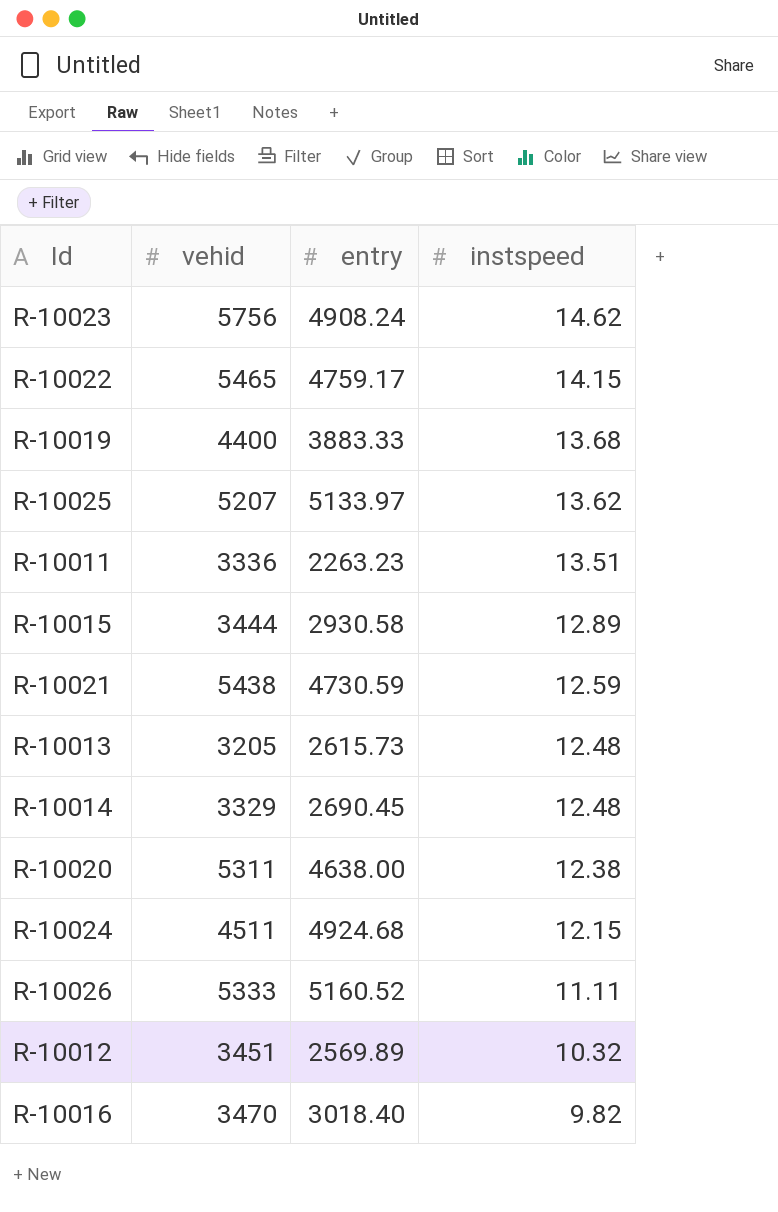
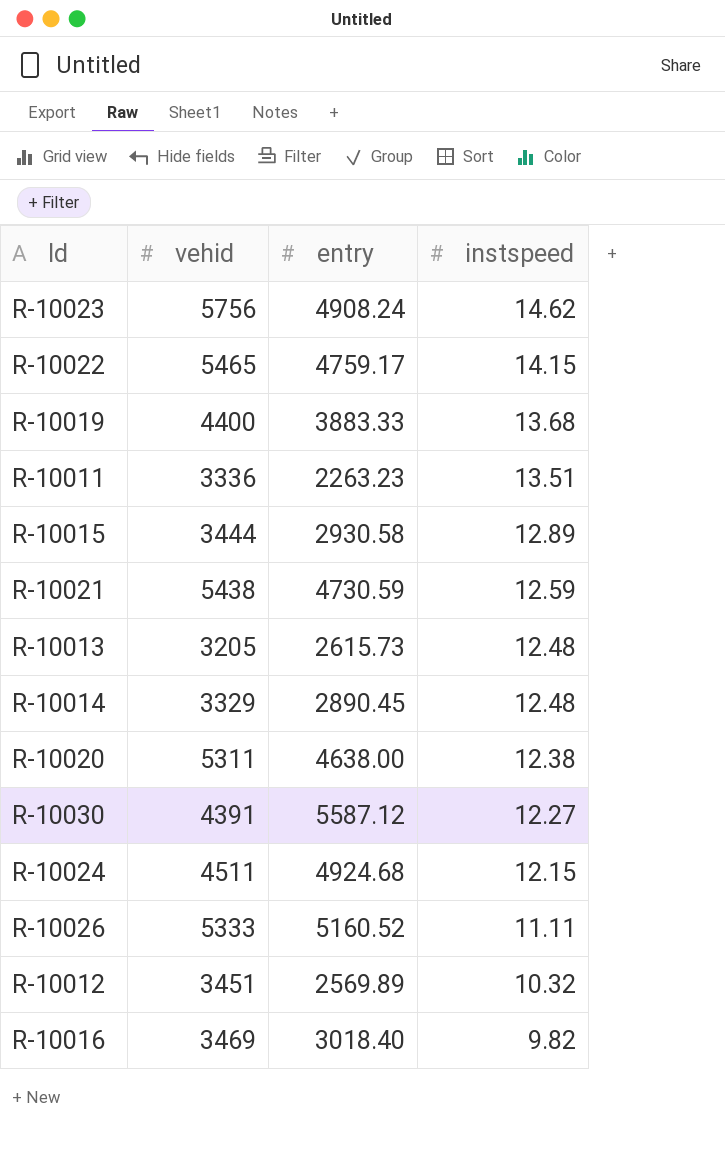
row R-10025: 5207 | 5133.97 | 13.62 -> none
R-10014 | entry: 2690.45 -> 2890.45
row R-10030: none -> 4391 | 5587.12 | 12.27
R-10016 | vehid: 3470 -> 3469

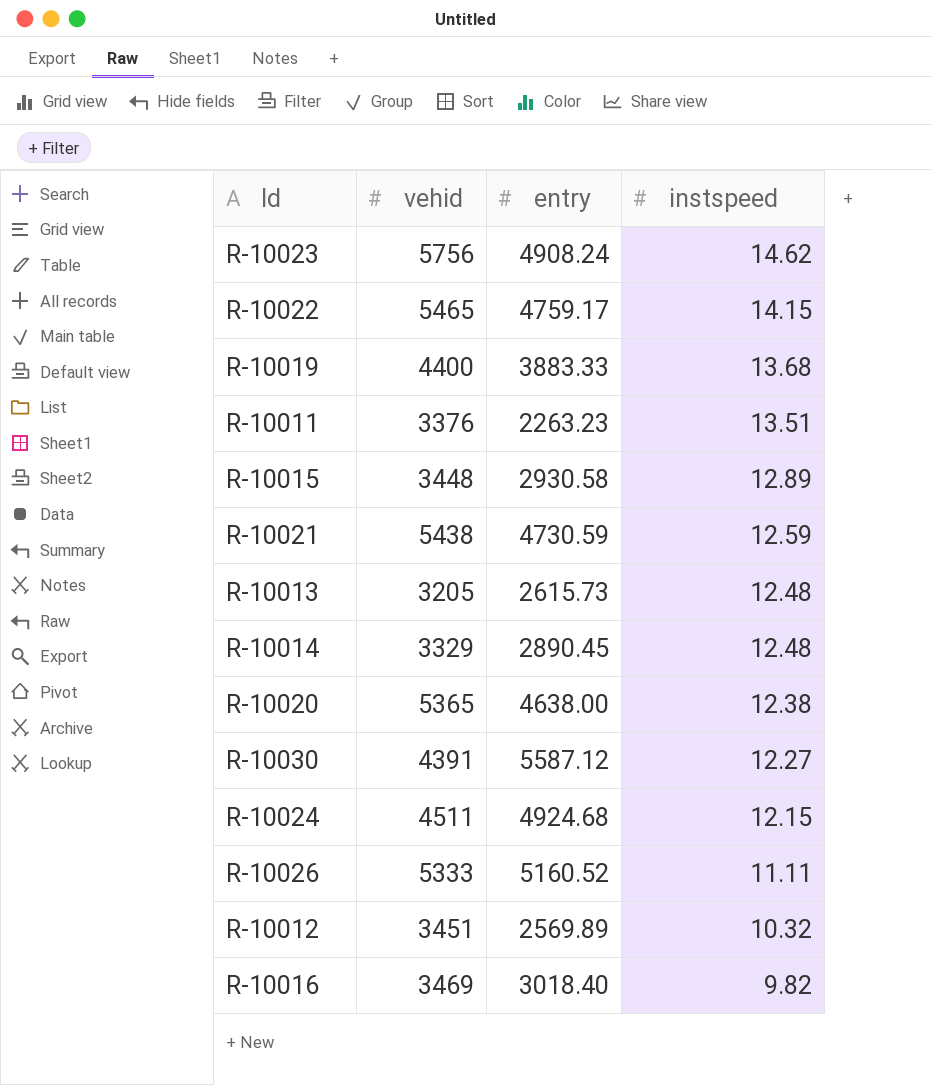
R-10011 | vehid: 3336 -> 3376
R-10015 | vehid: 3444 -> 3448
R-10020 | vehid: 5311 -> 5365

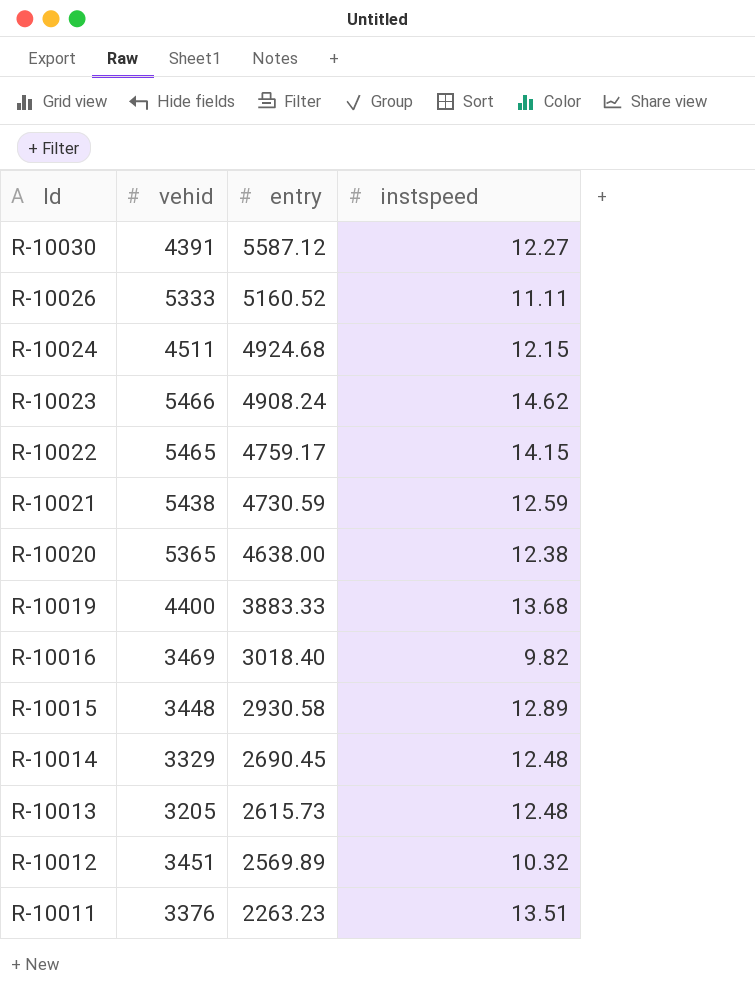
row order: instspeed descending -> Id descending
R-10023 | vehid: 5756 -> 5466
R-10014 | entry: 2890.45 -> 2690.45

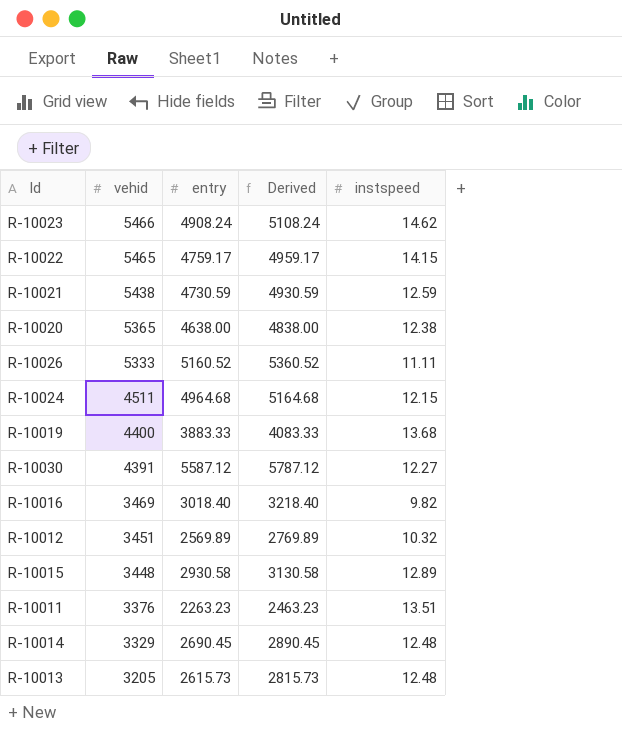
row order: Id descending -> vehid descending
column Derived | formula: none -> [entry] + 200
R-10024 | entry: 4924.68 -> 4964.68

